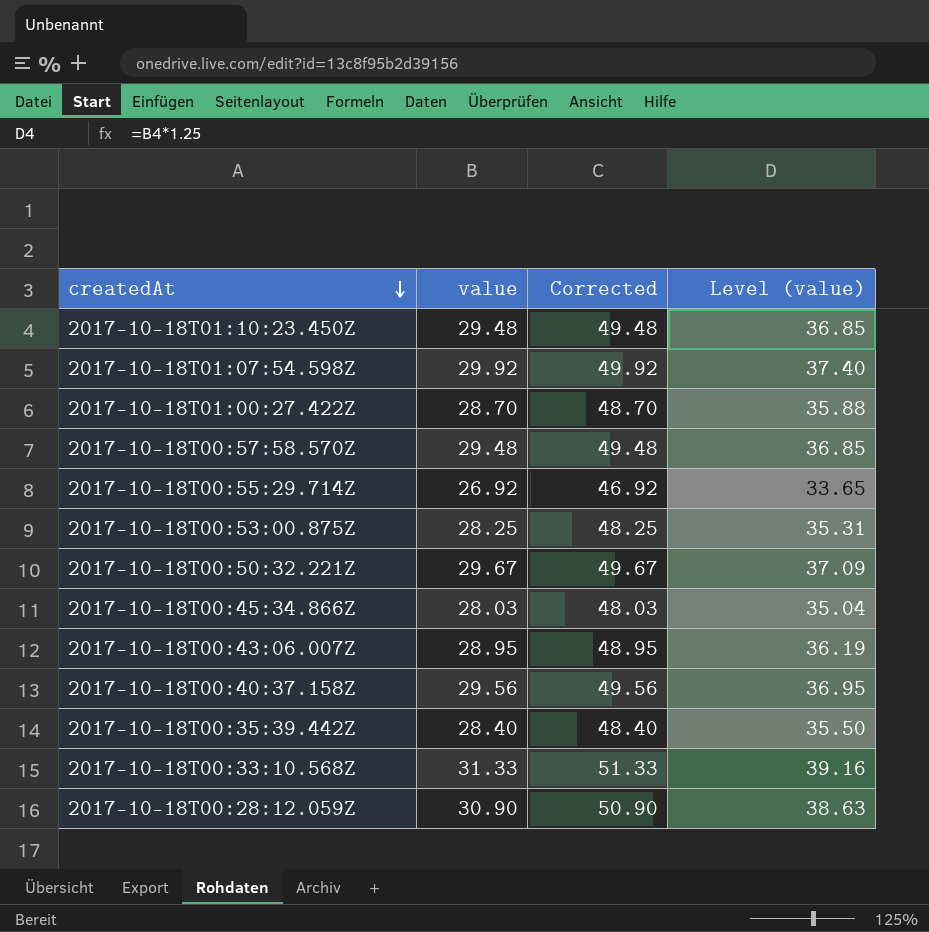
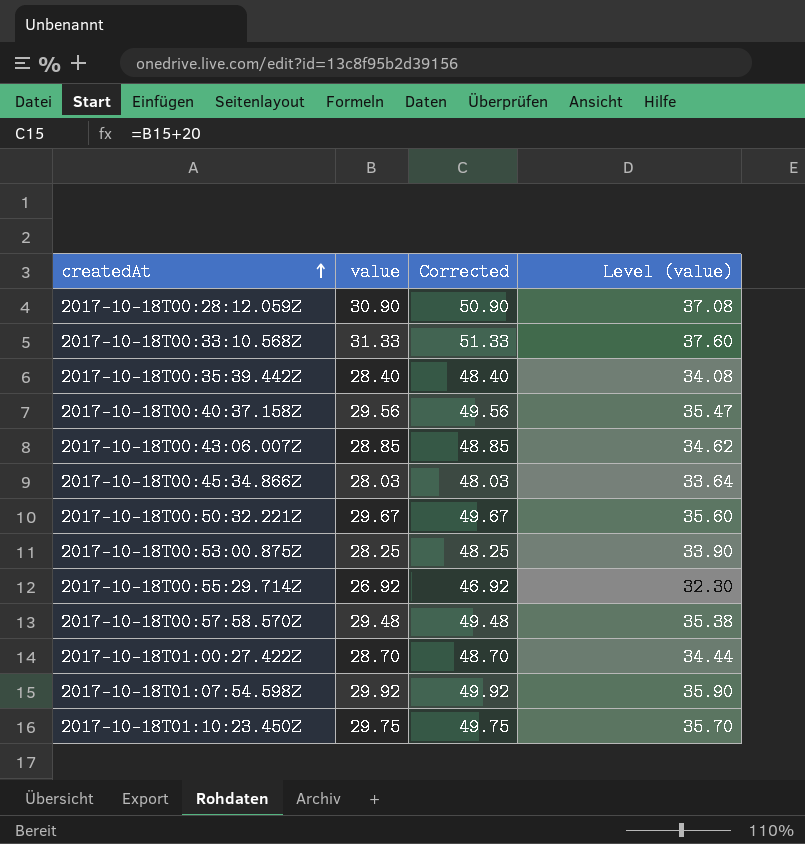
row order: createdAt descending -> createdAt ascending
column Level (value) | formula: [value] * 1.25 -> [value] * 1.2
2017-10-18T00:43:06.007Z | value: 28.95 -> 28.85
2017-10-18T00:43:06.007Z | Corrected: 48.95 -> 48.85
2017-10-18T01:10:23.450Z | value: 29.48 -> 29.75
2017-10-18T01:10:23.450Z | Corrected: 49.48 -> 49.75

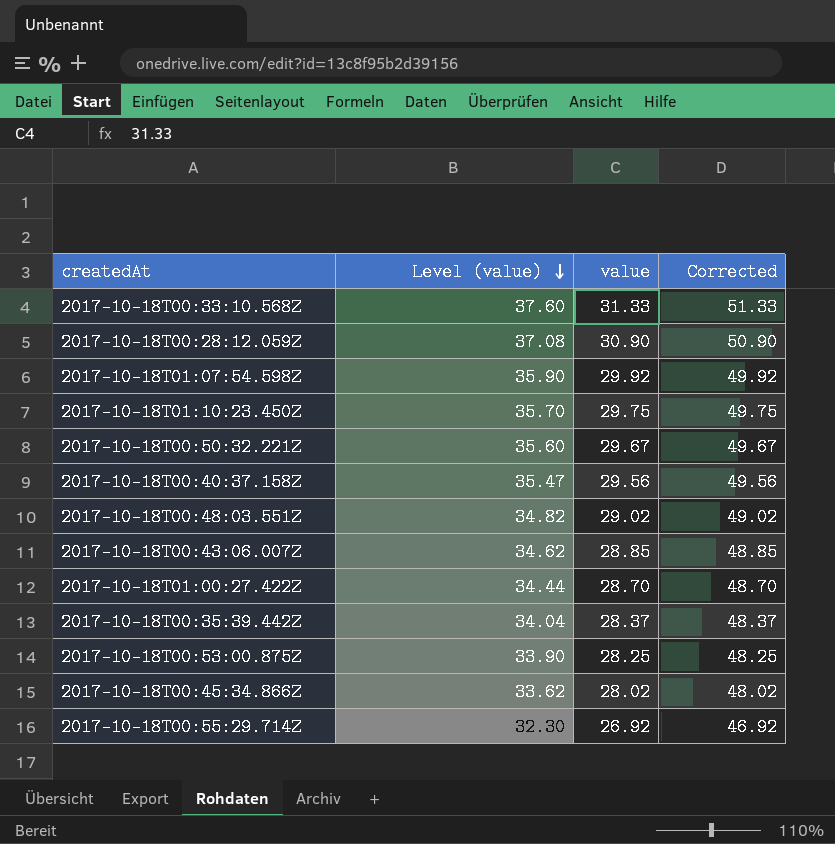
row order: createdAt ascending -> Level (value) descending
column Level (value) | position: 4 -> 2
row 2017-10-18T00:57:58.570Z: 29.48 | 49.48 | 35.38 -> none
row 2017-10-18T00:48:03.551Z: none -> 34.82 | 29.02 | 49.02
2017-10-18T00:35:39.442Z | Level (value): 34.08 -> 34.04
2017-10-18T00:35:39.442Z | value: 28.40 -> 28.37
2017-10-18T00:35:39.442Z | Corrected: 48.40 -> 48.37
2017-10-18T00:45:34.866Z | Level (value): 33.64 -> 33.62
2017-10-18T00:45:34.866Z | value: 28.03 -> 28.02
2017-10-18T00:45:34.866Z | Corrected: 48.03 -> 48.02

